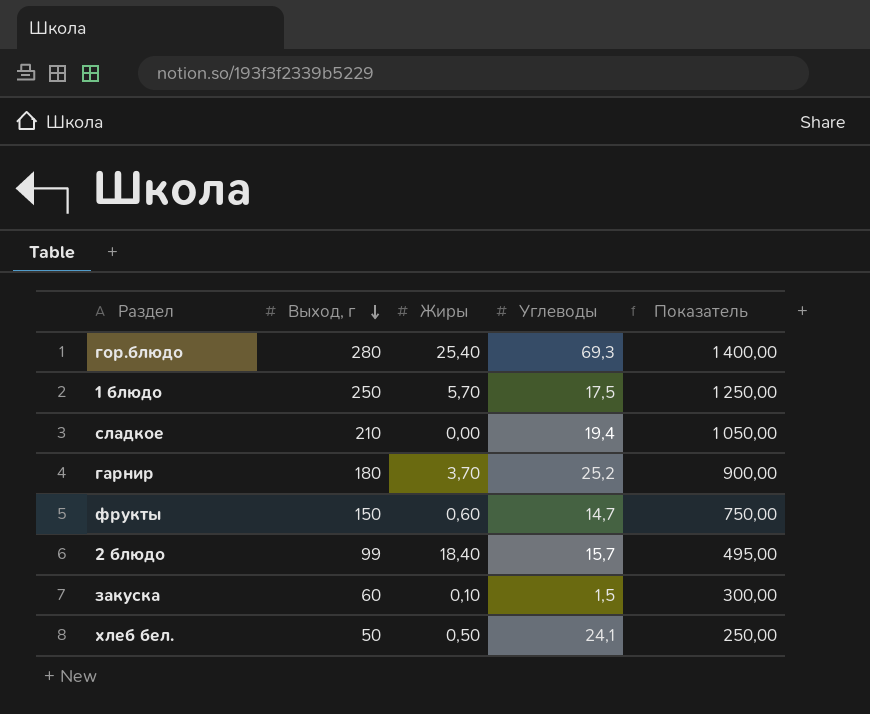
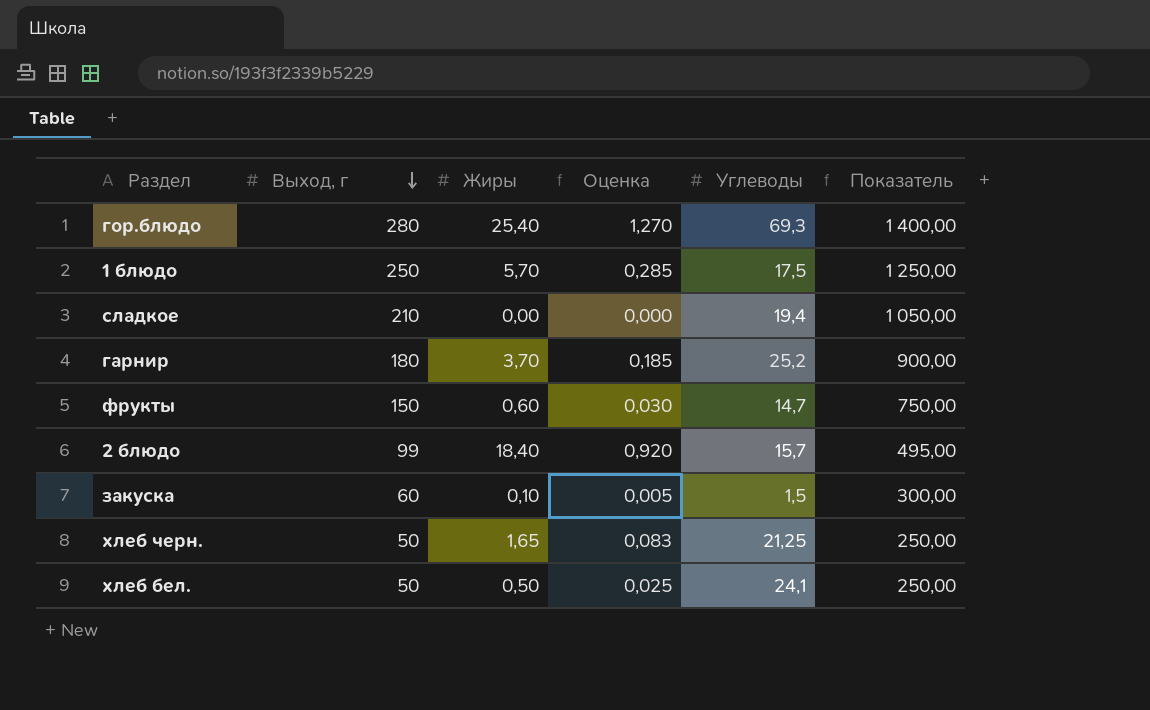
column Оценка | formula: none -> [Жиры] * 0,05
row хлеб черн.: none -> 50 | 1,65 | 0,083 | 21,25 | 250,00

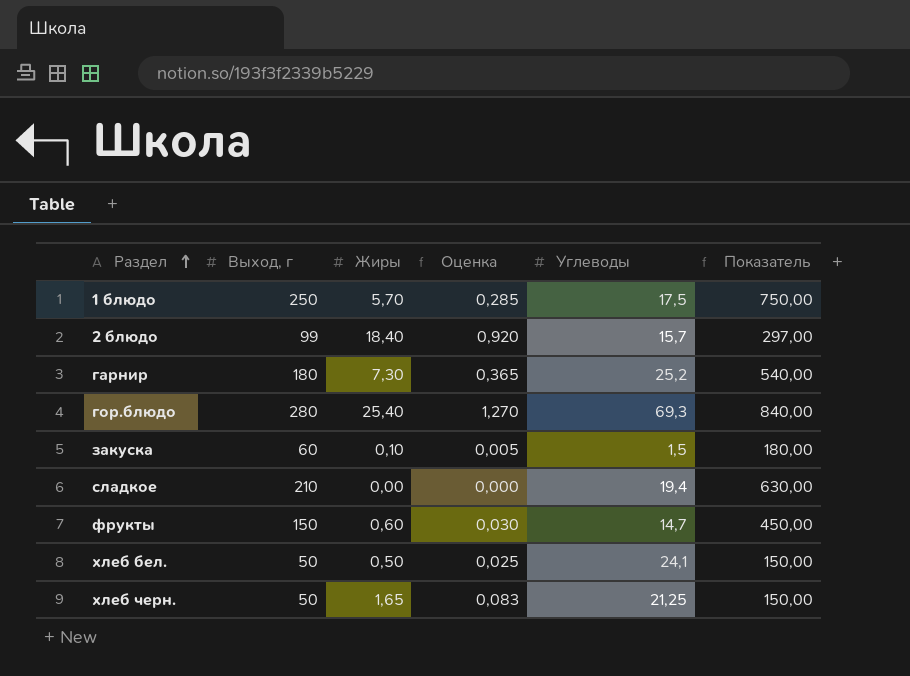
row order: Выход, г descending -> Раздел ascending
column Показатель | formula: [Выход, г] * 5 -> [Выход, г] * 3
гарнир | Жиры: 3,70 -> 7,30
гарнир | Оценка: 0,185 -> 0,365

